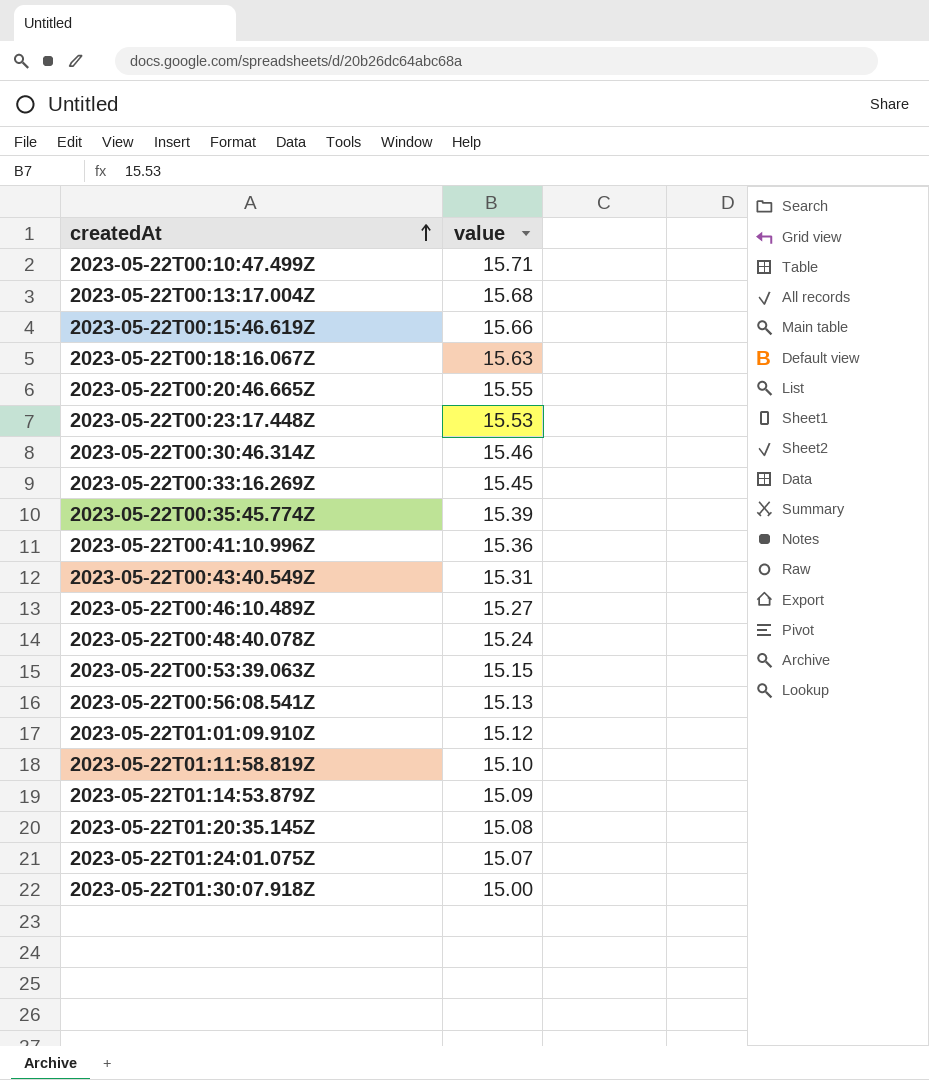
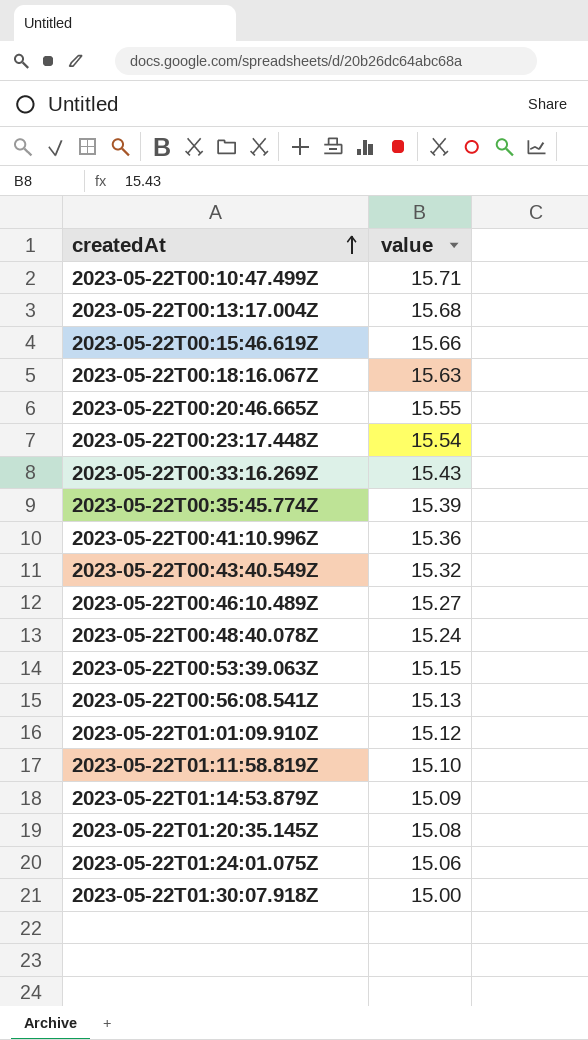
row 2023-05-22T00:30:46.314Z: 15.46 -> none
2023-05-22T00:23:17.448Z | value: 15.53 -> 15.54
2023-05-22T00:33:16.269Z | value: 15.45 -> 15.43
2023-05-22T00:43:40.549Z | value: 15.31 -> 15.32
2023-05-22T01:24:01.075Z | value: 15.07 -> 15.06

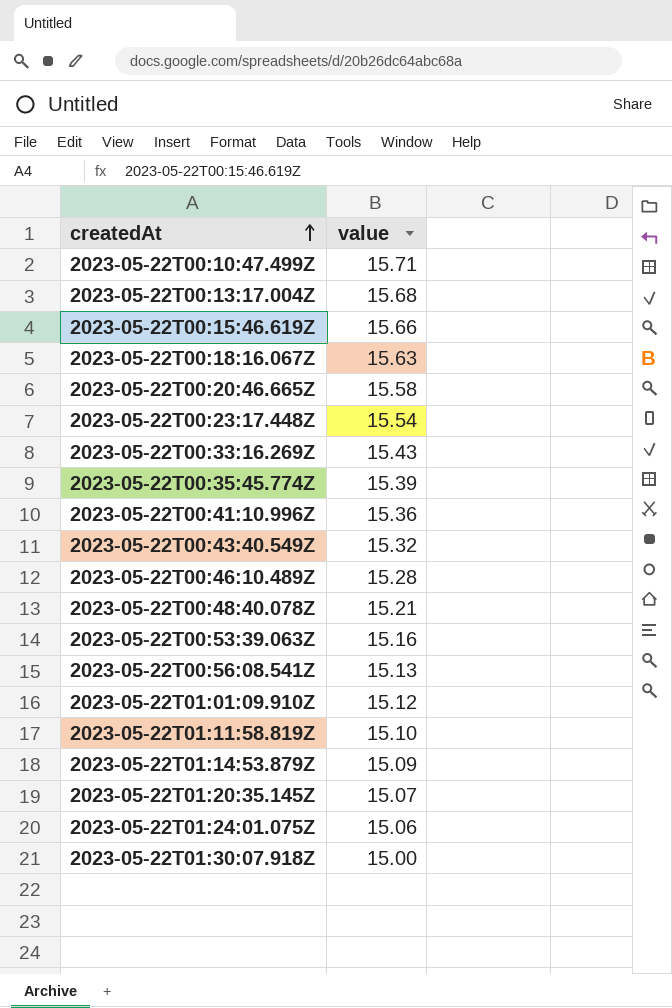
2023-05-22T00:20:46.665Z | value: 15.55 -> 15.58
2023-05-22T00:46:10.489Z | value: 15.27 -> 15.28
2023-05-22T00:48:40.078Z | value: 15.24 -> 15.21
2023-05-22T00:53:39.063Z | value: 15.15 -> 15.16
2023-05-22T01:20:35.145Z | value: 15.08 -> 15.07

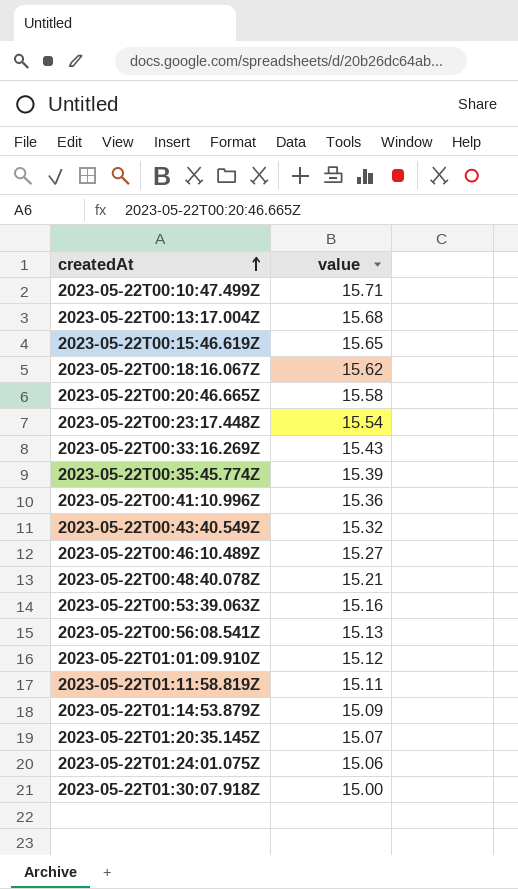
2023-05-22T00:15:46.619Z | value: 15.66 -> 15.65
2023-05-22T00:18:16.067Z | value: 15.63 -> 15.62
2023-05-22T00:46:10.489Z | value: 15.28 -> 15.27
2023-05-22T01:11:58.819Z | value: 15.10 -> 15.11

